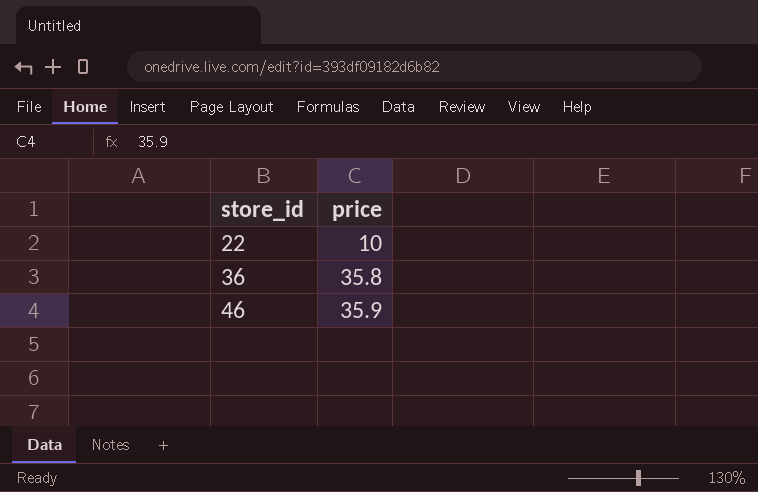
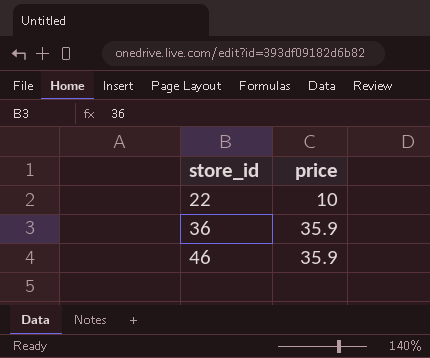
36 | price: 35.8 -> 35.9

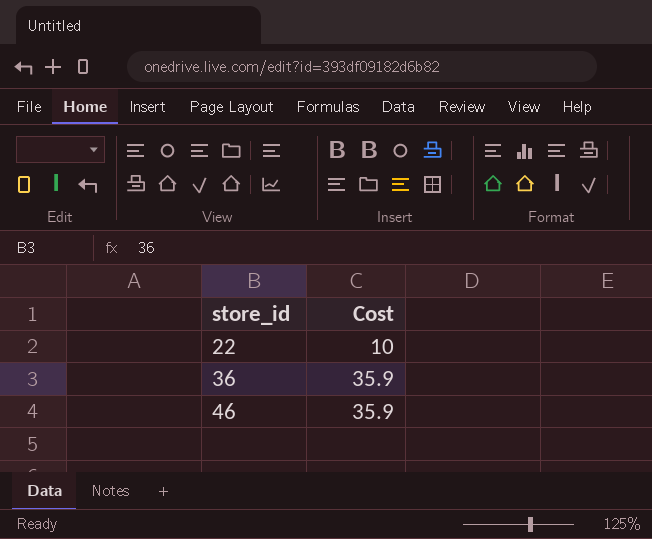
column name: price -> Cost

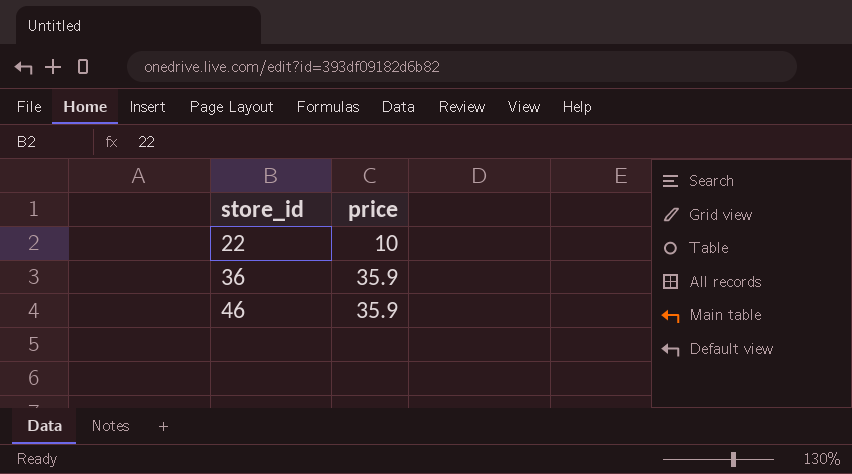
column name: Cost -> price

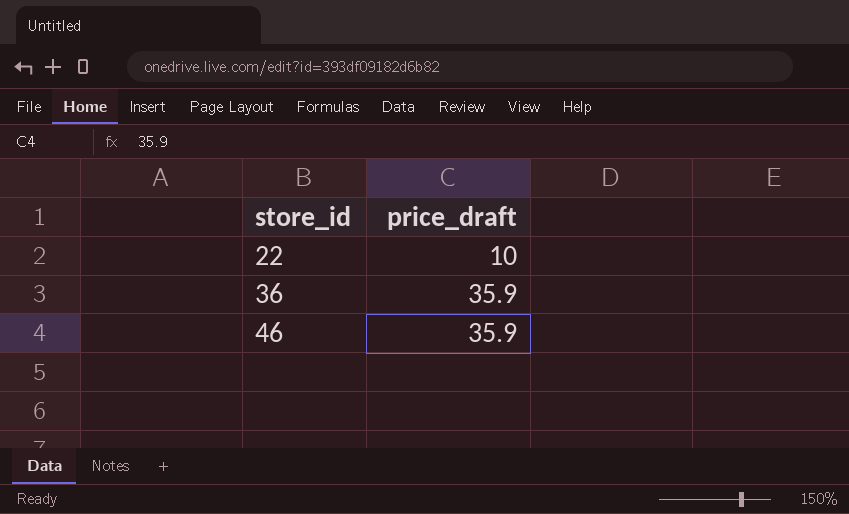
column name: price -> price_draft

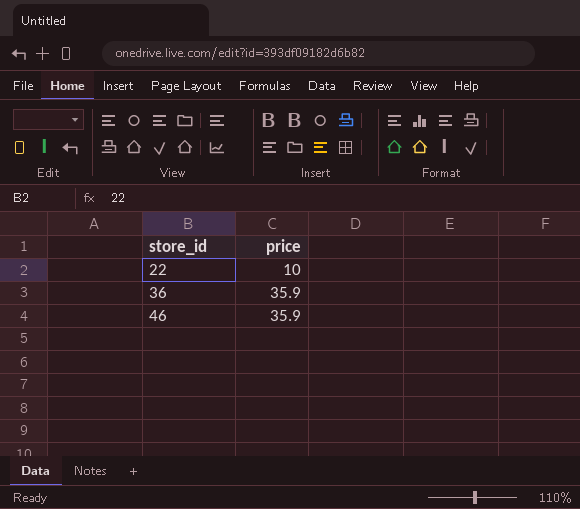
column name: price_draft -> price

